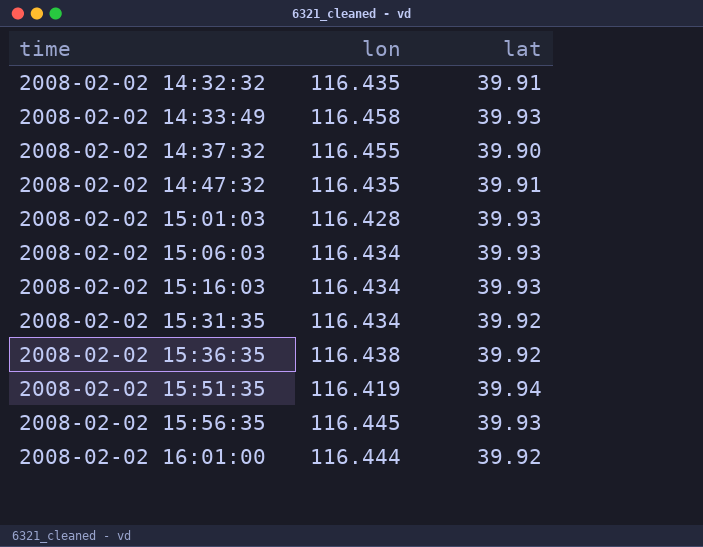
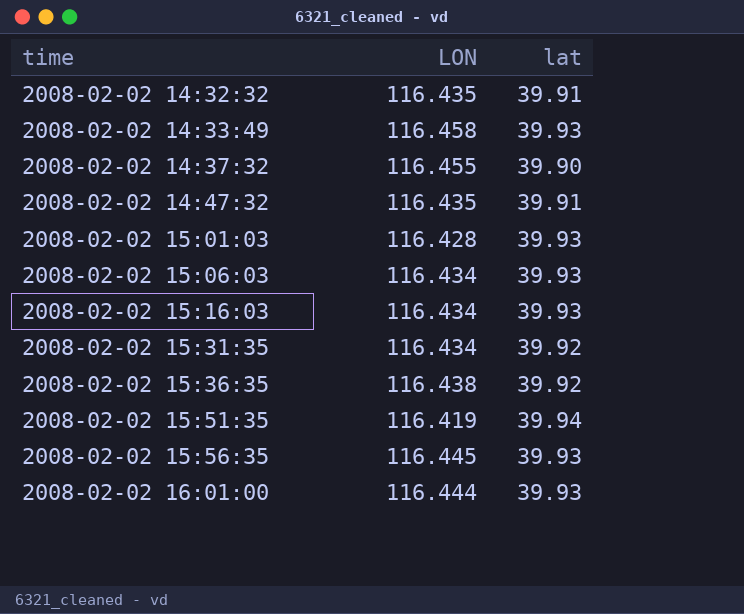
column name: lon -> LON
2008-02-02 16:01:00 | lat: 39.92 -> 39.93

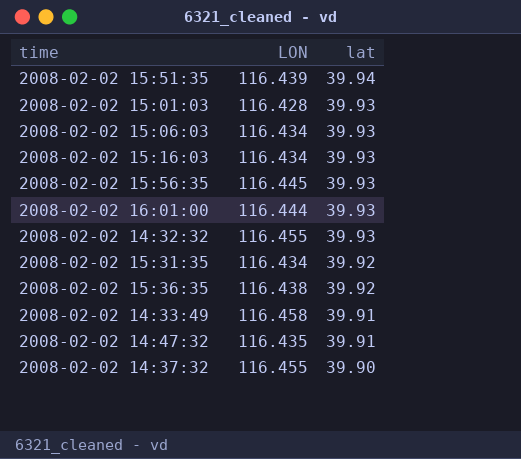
row order: time ascending -> lat descending
2008-02-02 15:51:35 | LON: 116.419 -> 116.439
2008-02-02 14:32:32 | LON: 116.435 -> 116.455
2008-02-02 14:32:32 | lat: 39.91 -> 39.93
2008-02-02 14:33:49 | lat: 39.93 -> 39.91

